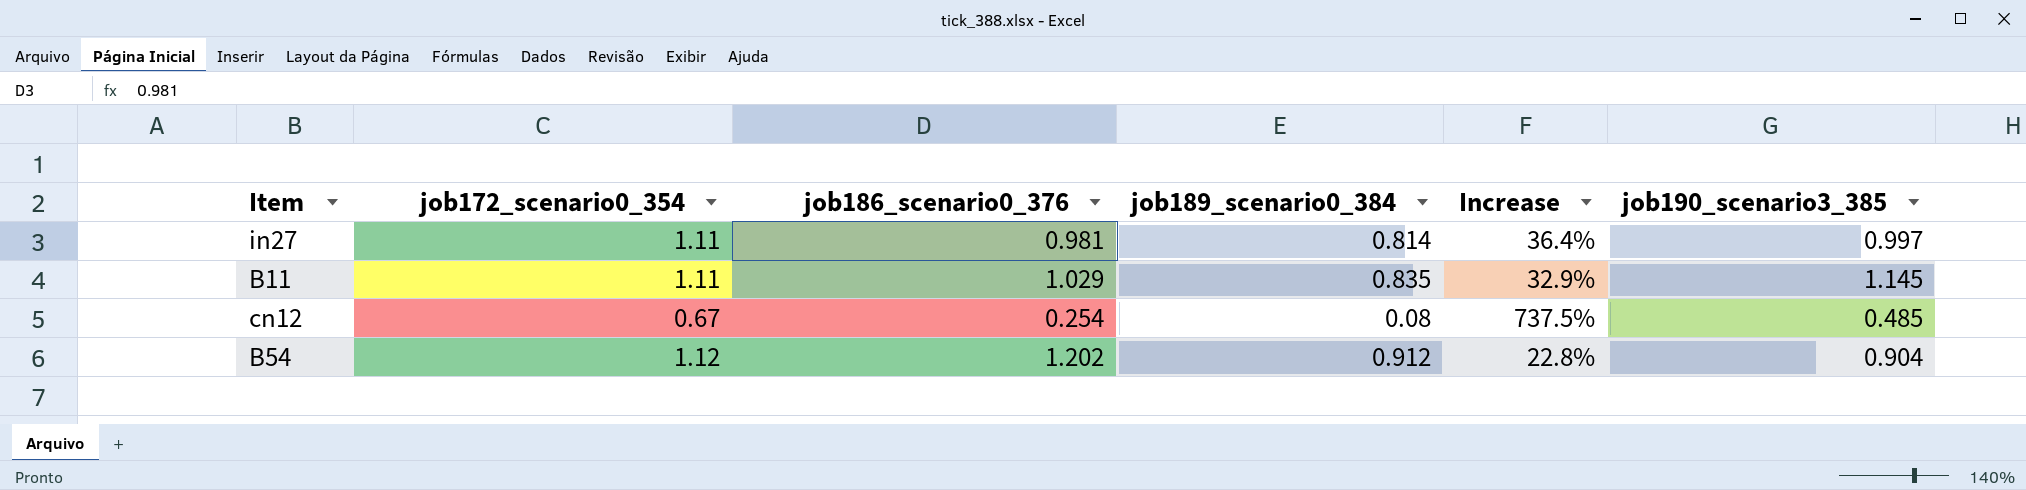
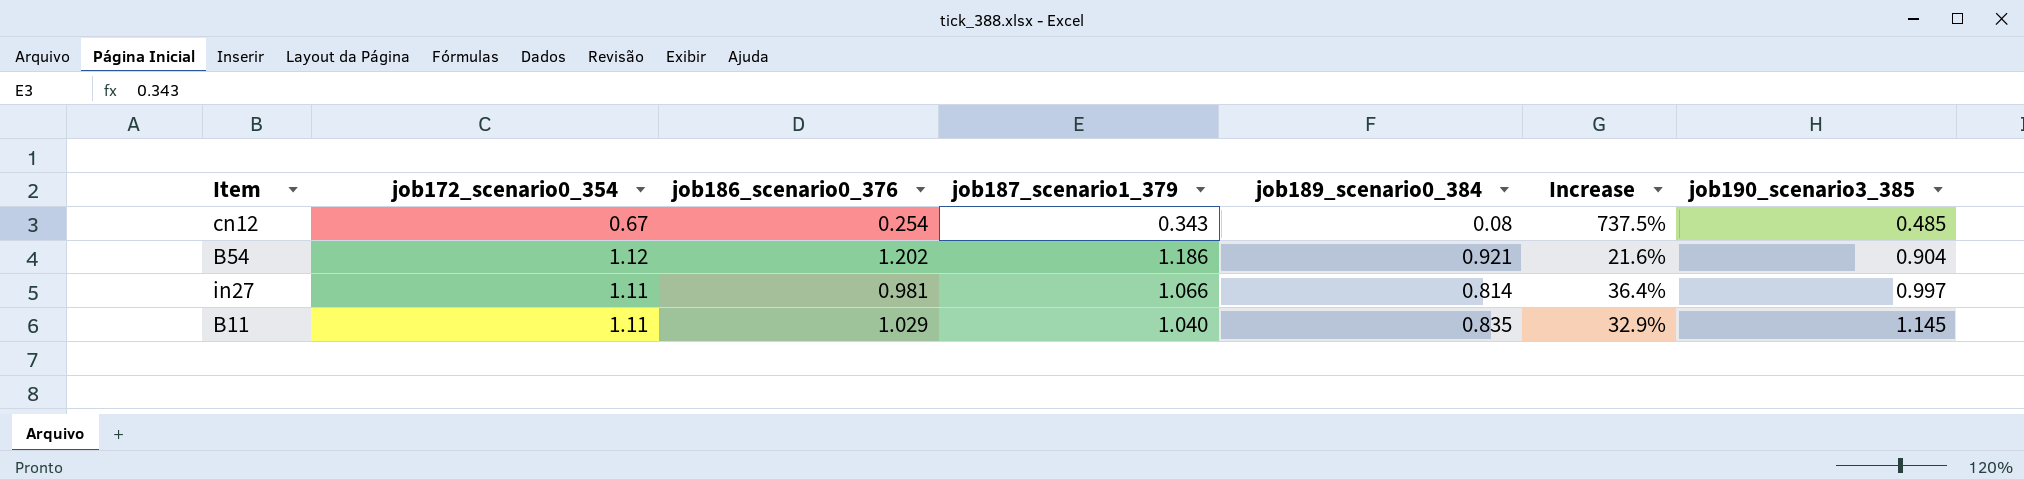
row order: none -> job190_scenario3_385 ascending
column job187_scenario1_379 | position: none -> 4
B54 | job189_scenario0_384: 0.912 -> 0.921
B54 | Increase: 22.8% -> 21.6%

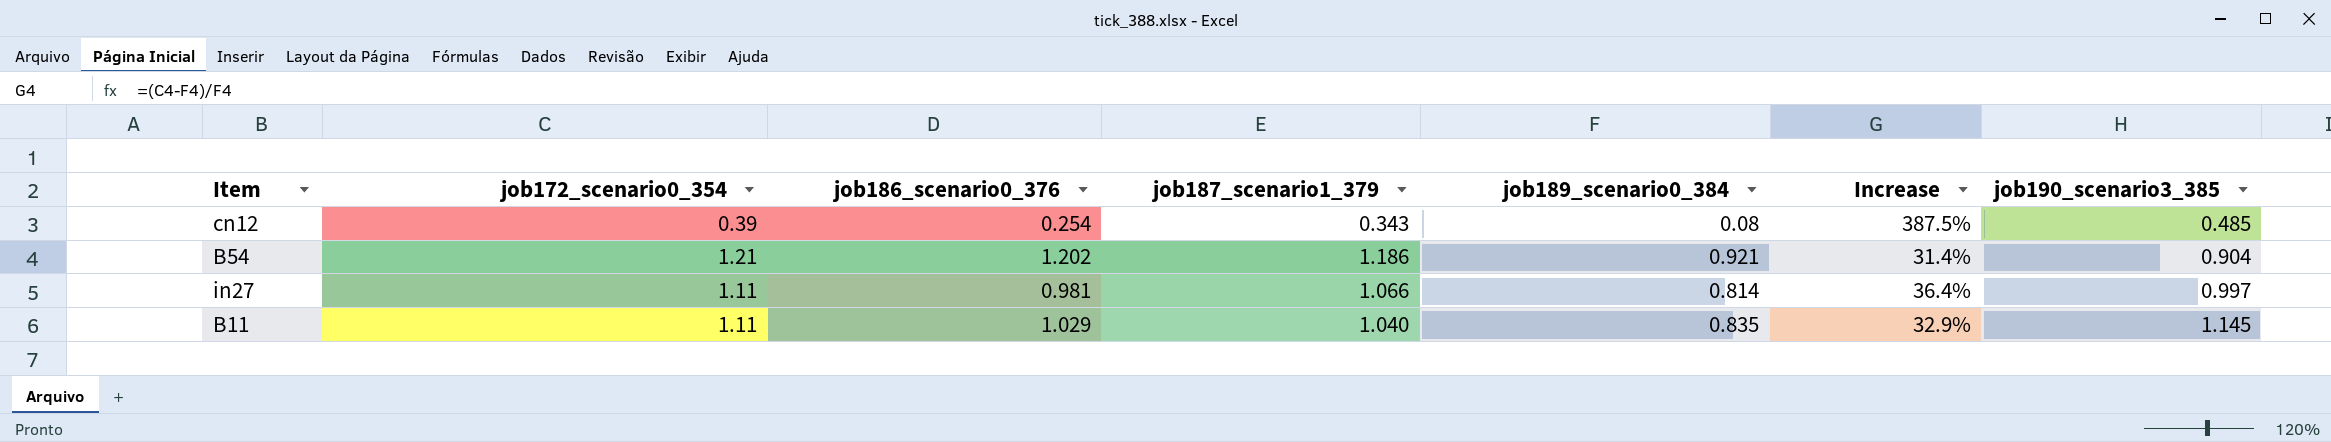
cn12 | job172_scenario0_354: 0.67 -> 0.39
cn12 | Increase: 737.5% -> 387.5%
B54 | job172_scenario0_354: 1.12 -> 1.21
B54 | Increase: 21.6% -> 31.4%

